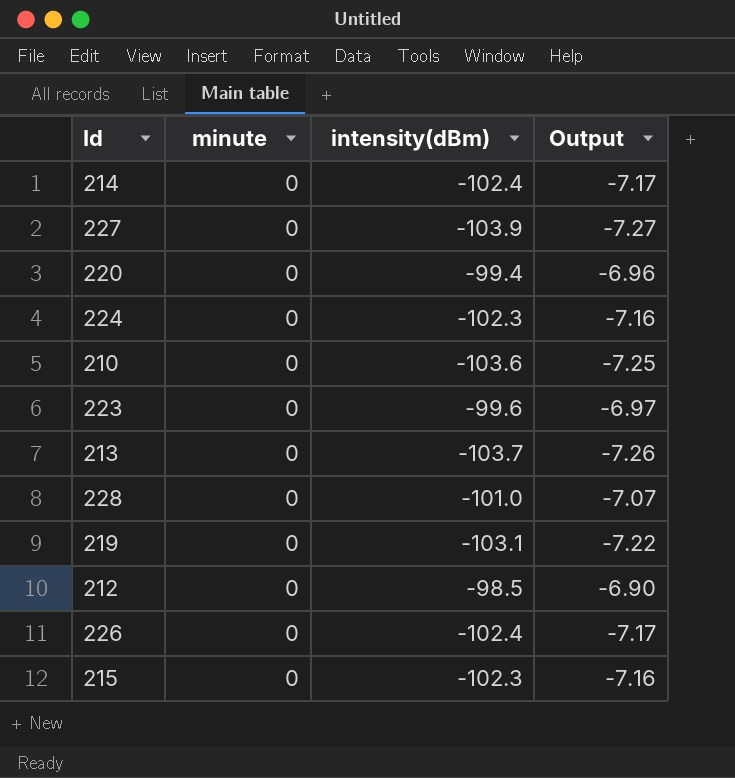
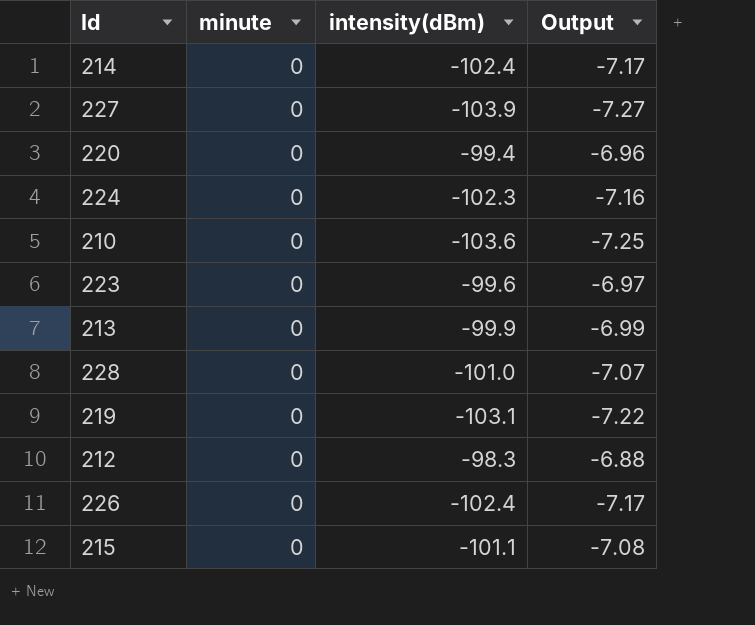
213 | intensity(dBm): -103.7 -> -99.9
213 | Output: -7.26 -> -6.99
212 | intensity(dBm): -98.5 -> -98.3
212 | Output: -6.90 -> -6.88
215 | intensity(dBm): -102.3 -> -101.1
215 | Output: -7.16 -> -7.08

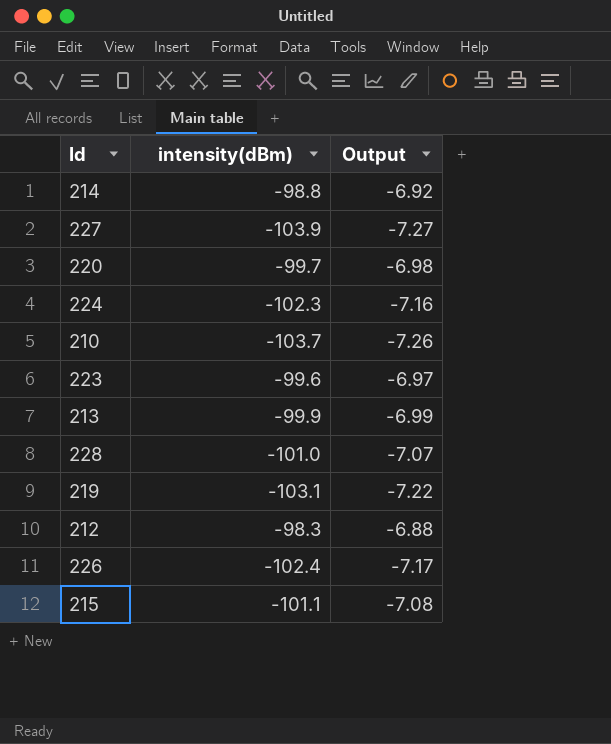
column minute | position: 2 -> none
214 | intensity(dBm): -102.4 -> -98.8
214 | Output: -7.17 -> -6.92
220 | intensity(dBm): -99.4 -> -99.7
220 | Output: -6.96 -> -6.98
210 | intensity(dBm): -103.6 -> -103.7
210 | Output: -7.25 -> -7.26

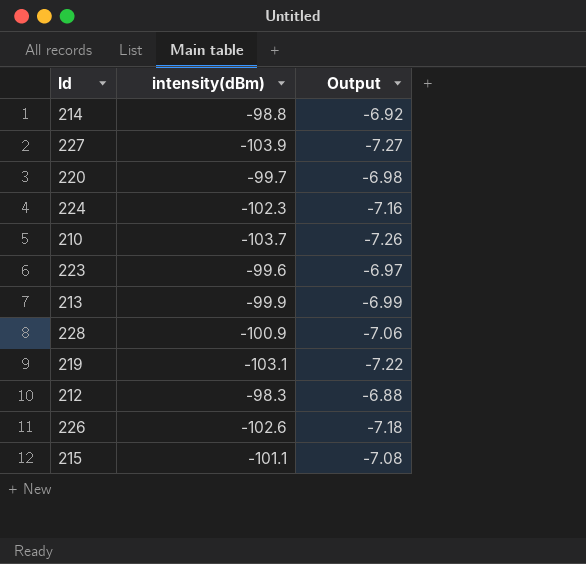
228 | intensity(dBm): -101.0 -> -100.9
228 | Output: -7.07 -> -7.06
226 | intensity(dBm): -102.4 -> -102.6
226 | Output: -7.17 -> -7.18

